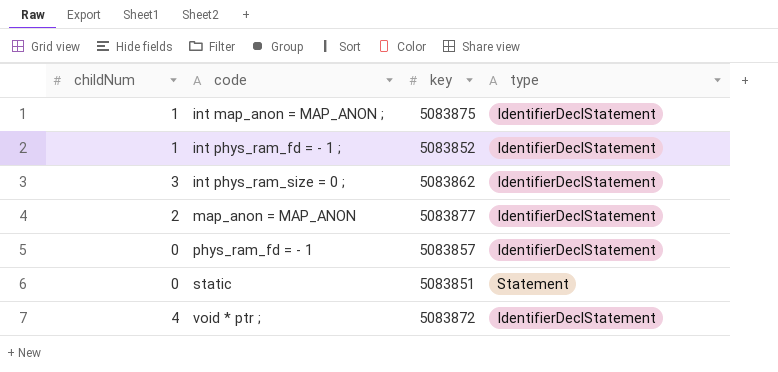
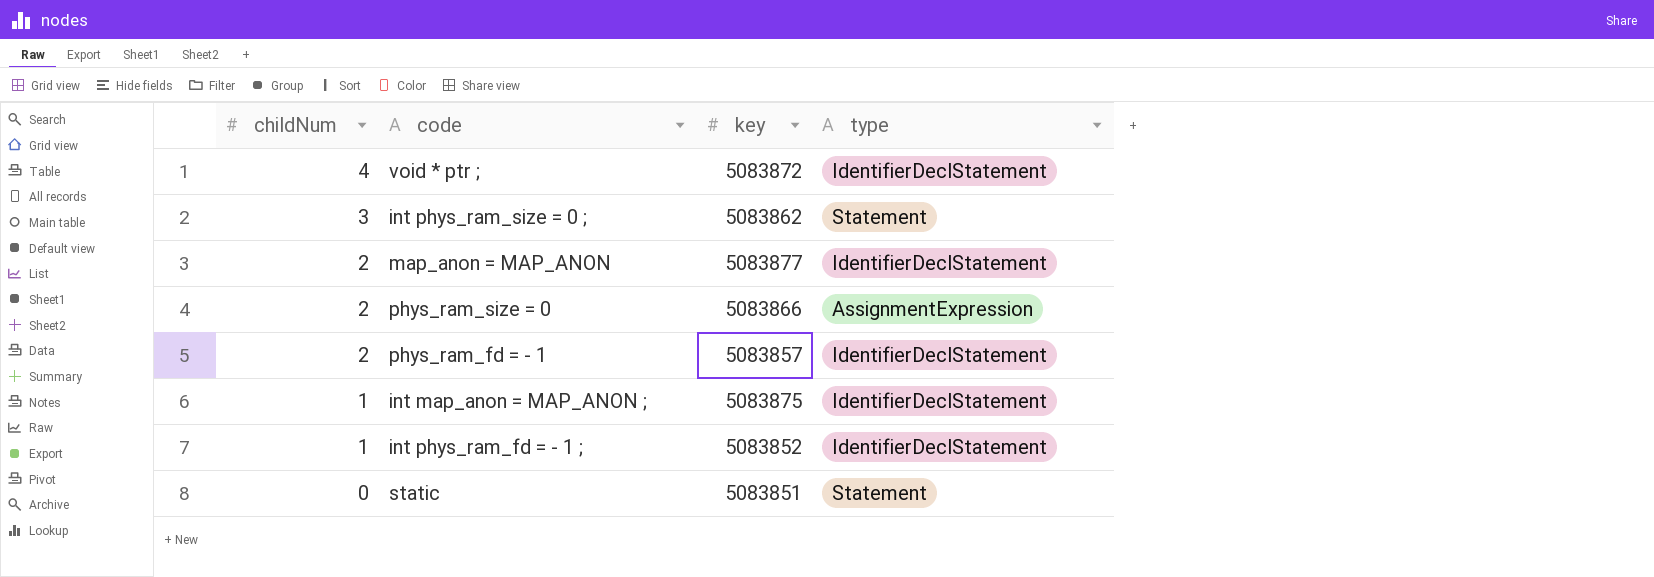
row order: code ascending -> childNum descending
int phys_ram_size = 0 ; | type: IdentifierDeclStatement -> Statement
row phys_ram_size = 0: none -> 2 | 5083866 | AssignmentExpression
phys_ram_fd = - 1 | childNum: 0 -> 2

